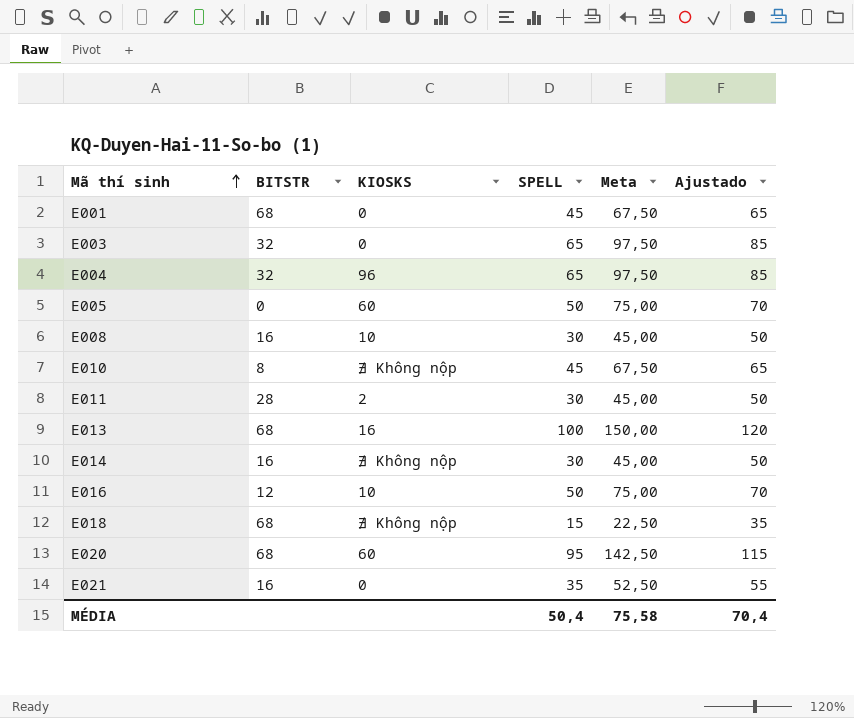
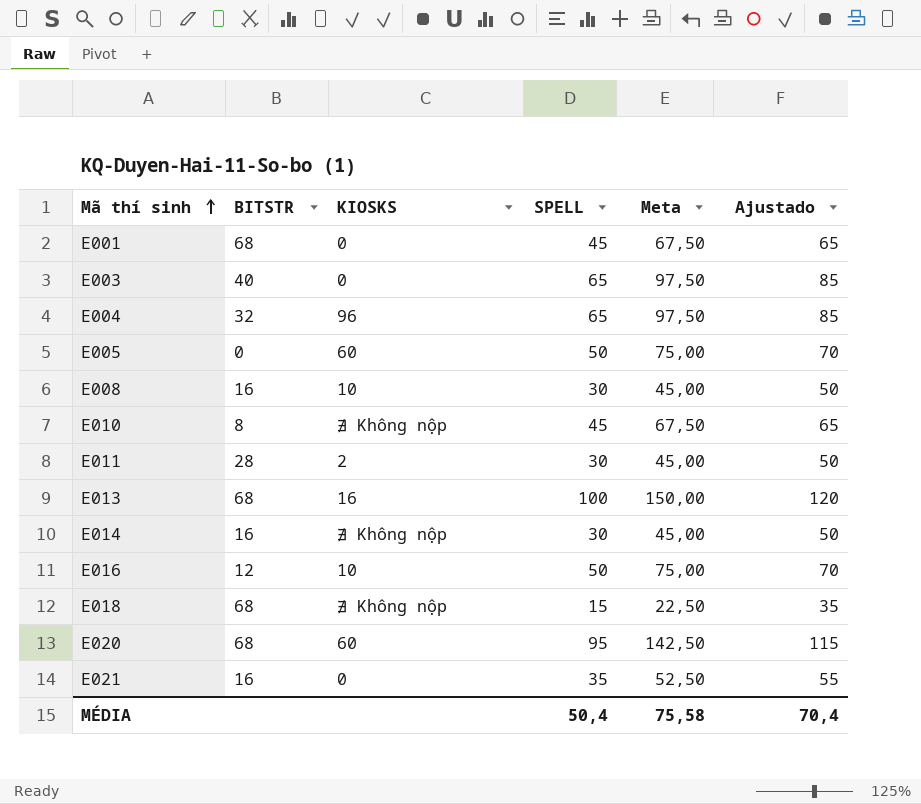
E003 | BITSTR: 32 -> 40

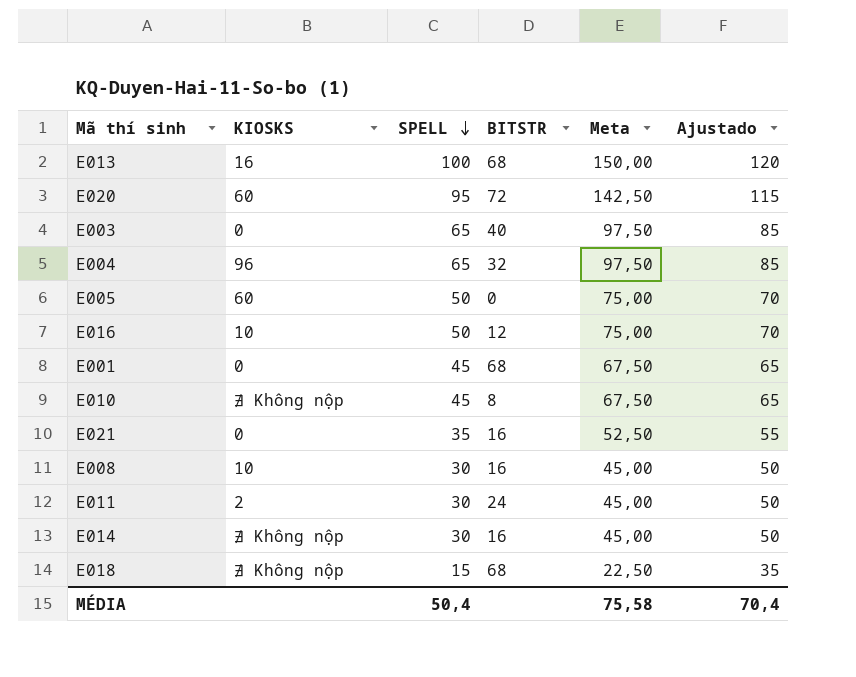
row order: Mã thí sinh ascending -> SPELL descending
column BITSTR | position: 2 -> 4
E020 | BITSTR: 68 -> 72
E011 | BITSTR: 28 -> 24

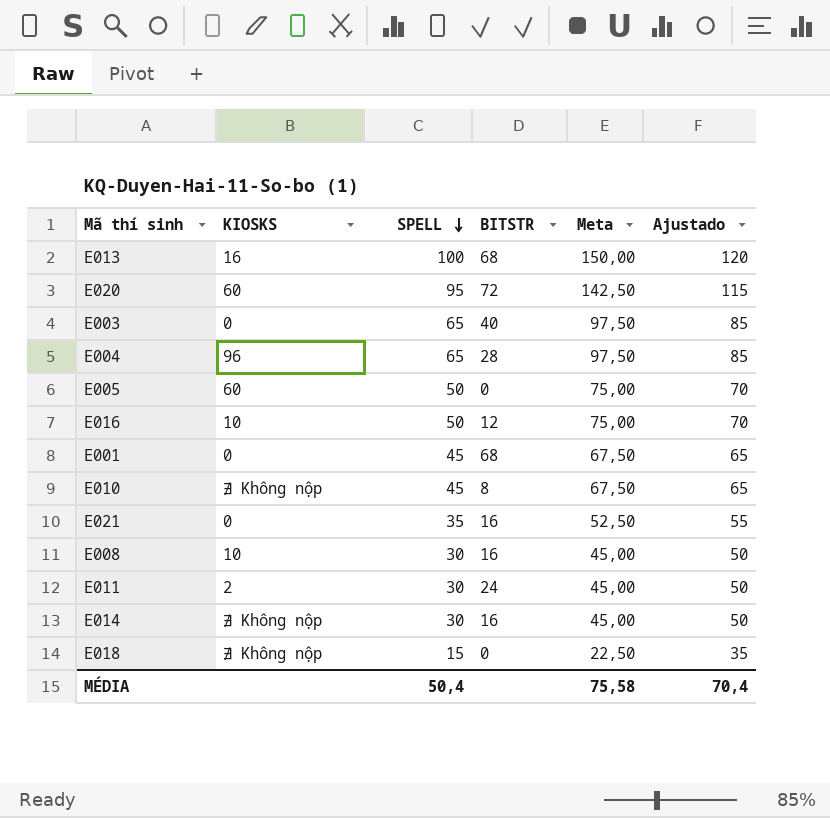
E004 | BITSTR: 32 -> 28
E018 | BITSTR: 68 -> 0

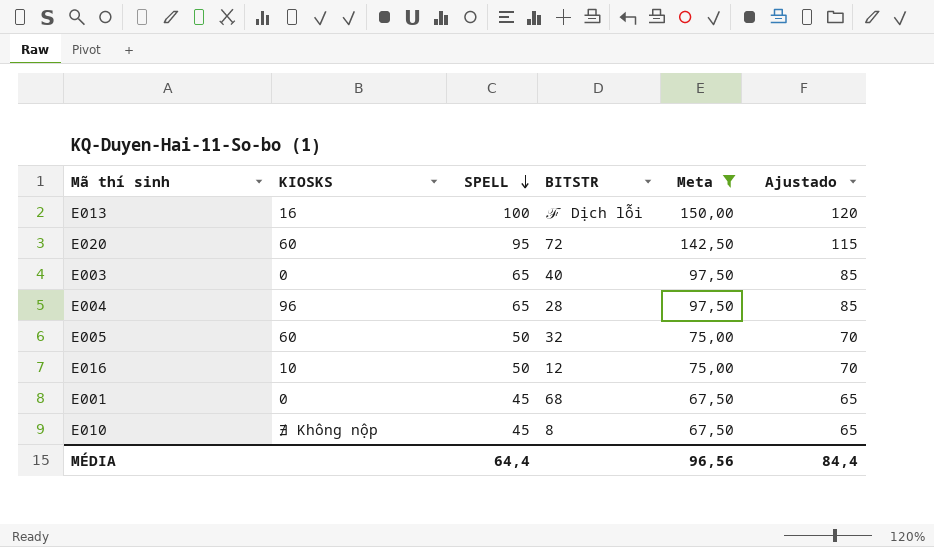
filter: none -> Meta >= 67,50
E013 | BITSTR: 68 -> ℱ Dịch lỗi
E005 | BITSTR: 0 -> 32
MÉDIA | SPELL: 50,4 -> 64,4
MÉDIA | Meta: 75,58 -> 96,56
MÉDIA | Ajustado: 70,4 -> 84,4

